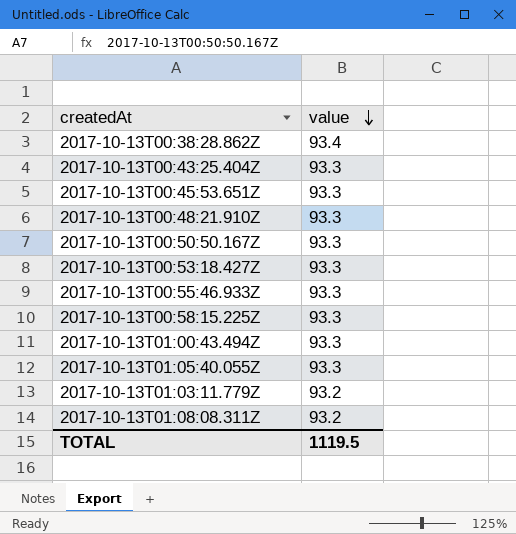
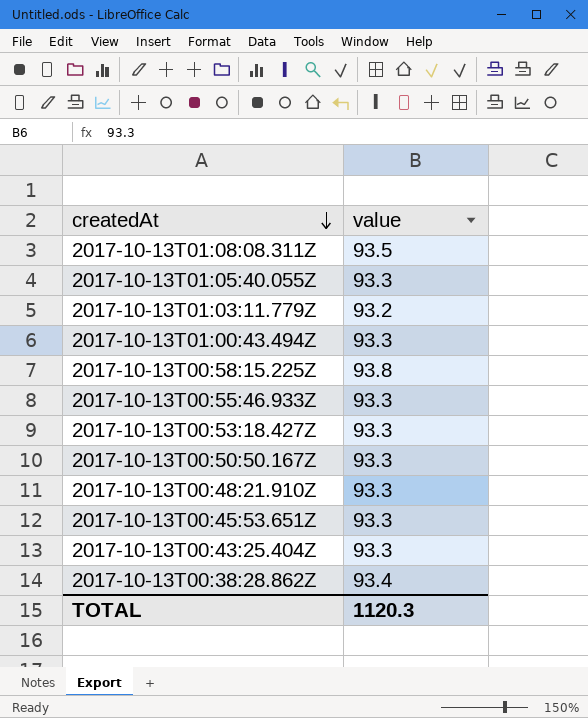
row order: value descending -> createdAt descending
2017-10-13T01:08:08.311Z | value: 93.2 -> 93.5
2017-10-13T00:58:15.225Z | value: 93.3 -> 93.8
TOTAL | value: 1119.5 -> 1120.3

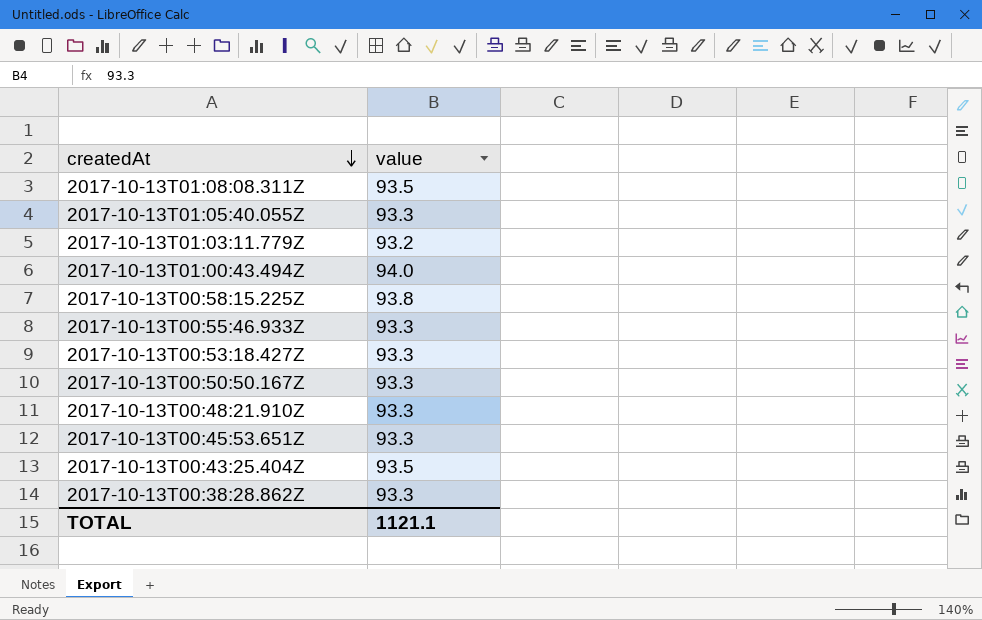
2017-10-13T01:00:43.494Z | value: 93.3 -> 94.0
2017-10-13T00:43:25.404Z | value: 93.3 -> 93.5
2017-10-13T00:38:28.862Z | value: 93.4 -> 93.3
TOTAL | value: 1120.3 -> 1121.1

